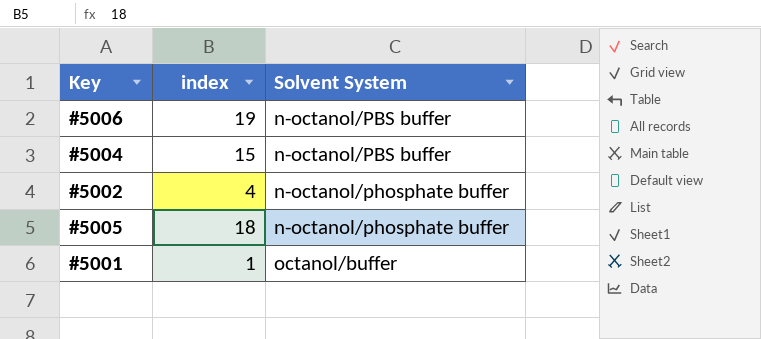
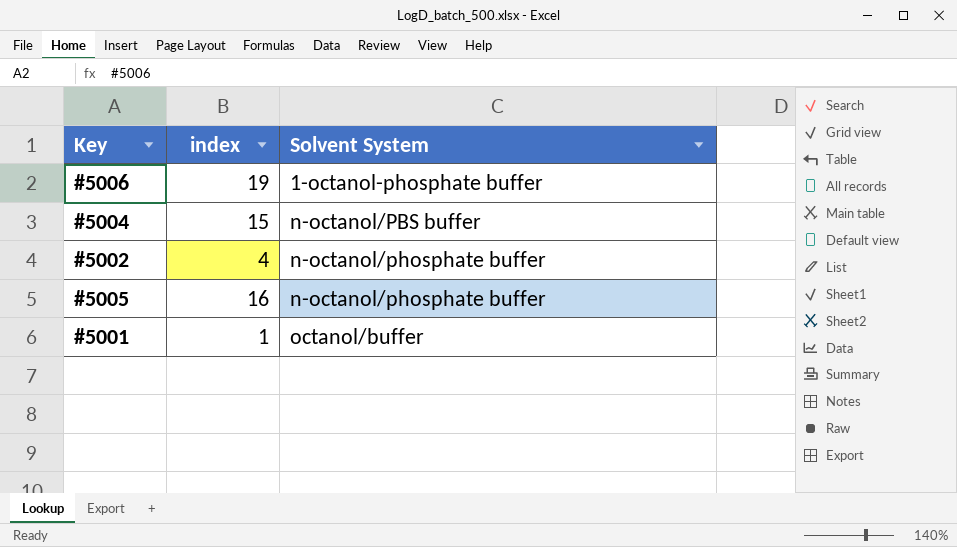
#5006 | Solvent System: n-octanol/PBS buffer -> 1-octanol-phosphate buffer
#5005 | index: 18 -> 16

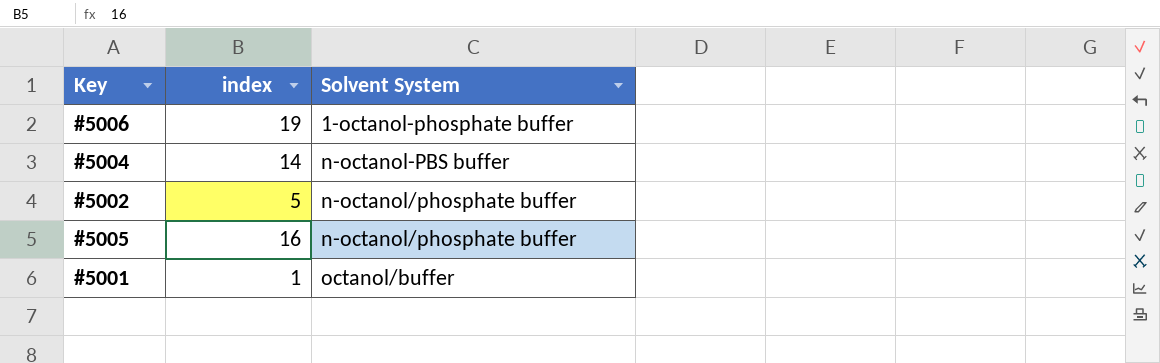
#5004 | index: 15 -> 14
#5004 | Solvent System: n-octanol/PBS buffer -> n-octanol-PBS buffer
#5002 | index: 4 -> 5

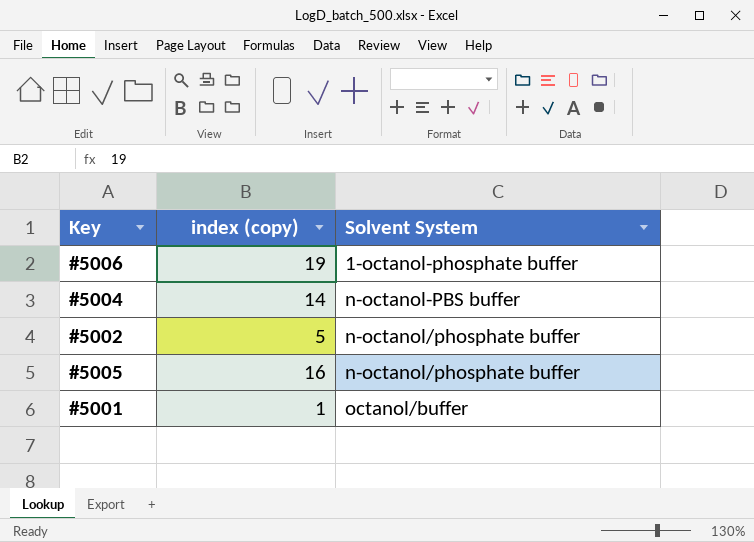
column name: index -> index (copy)

